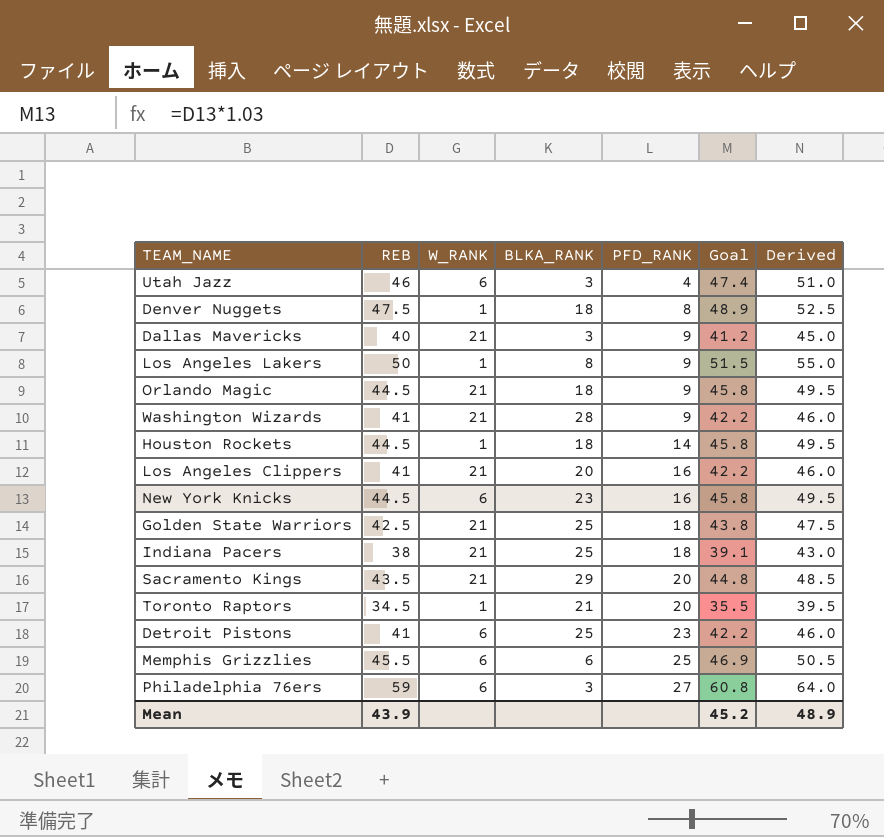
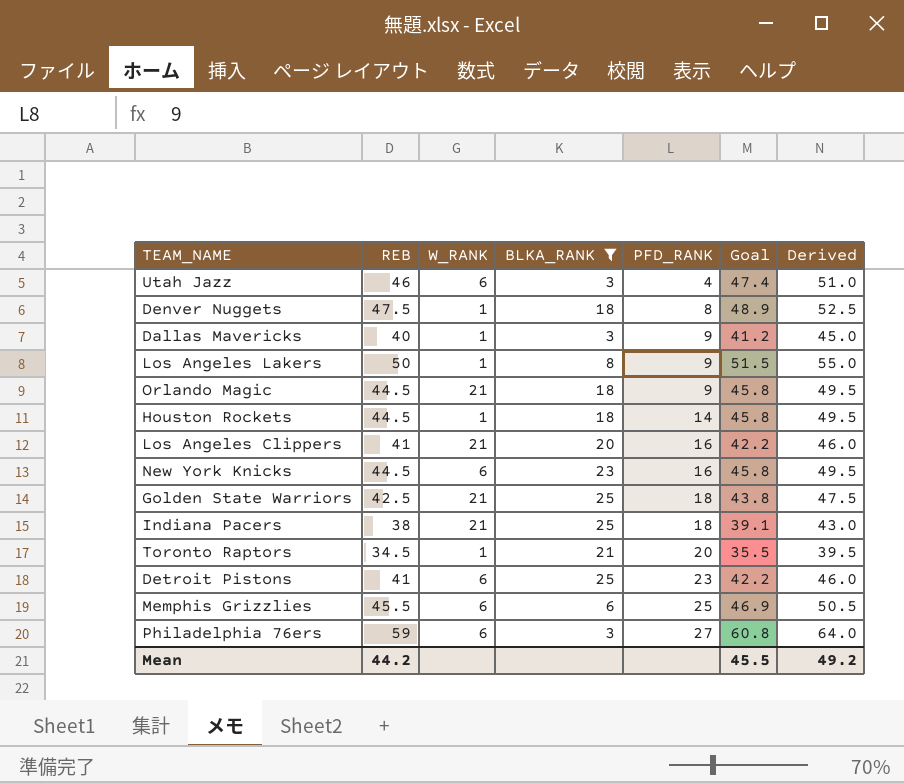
filter: none -> BLKA_RANK <= 25
Dallas Mavericks | W_RANK: 21 -> 1
Mean | REB: 43.9 -> 44.2
Mean | Goal: 45.2 -> 45.5
Mean | Derived: 48.9 -> 49.2

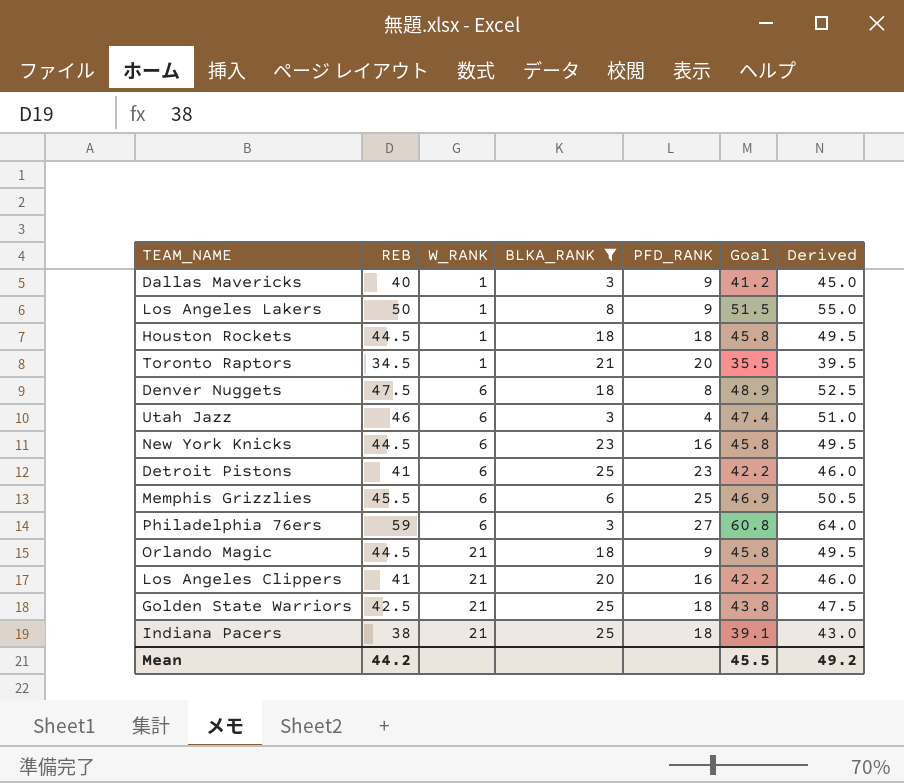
row order: PFD_RANK ascending -> W_RANK ascending
Houston Rockets | PFD_RANK: 14 -> 18
Denver Nuggets | W_RANK: 1 -> 6

